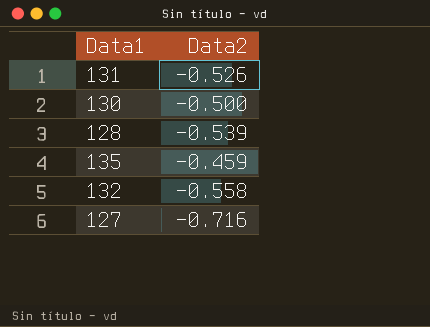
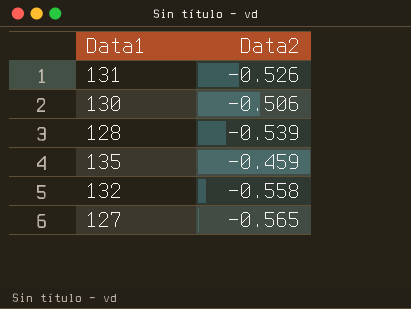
130 | Data2: -0.500 -> -0.506
127 | Data2: -0.716 -> -0.565

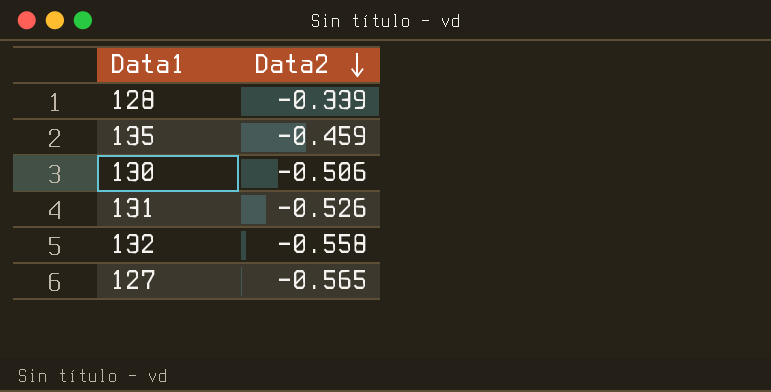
row order: none -> Data2 descending
128 | Data2: -0.539 -> -0.339

